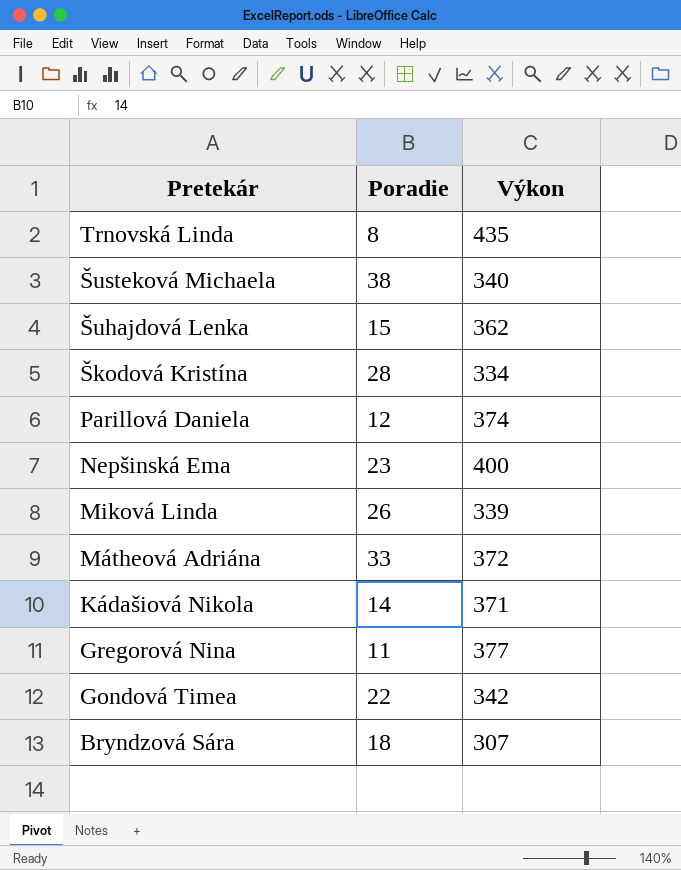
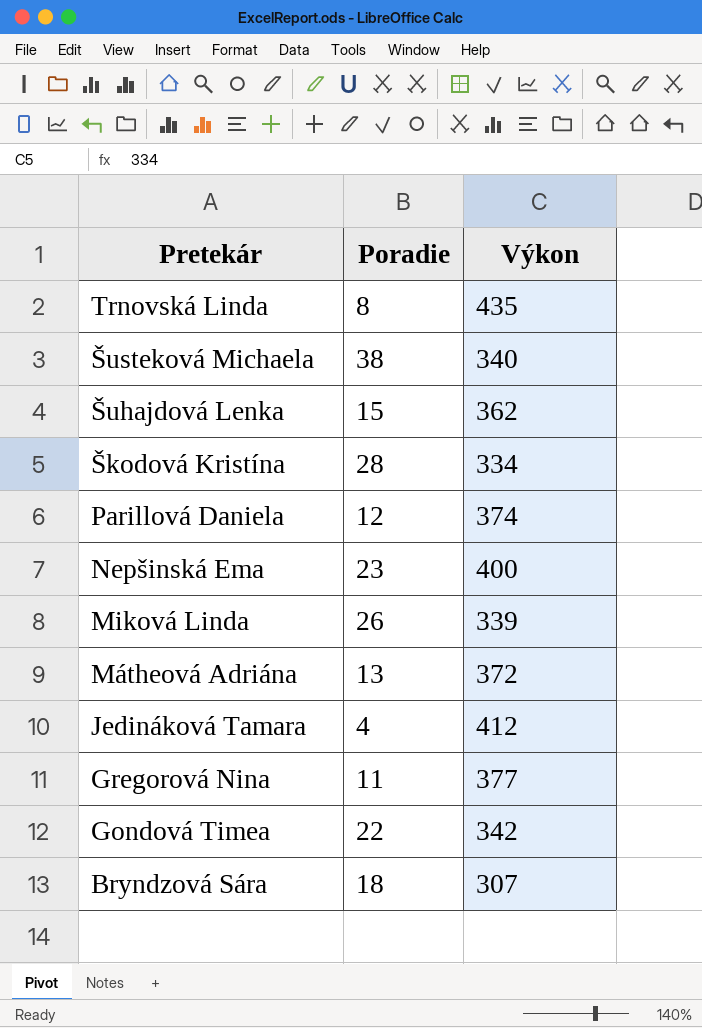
row Kádašiová Nikola: 14 | 371 -> none
Mátheová Adriána | Poradie: 33 -> 13
row Jedináková Tamara: none -> 4 | 412

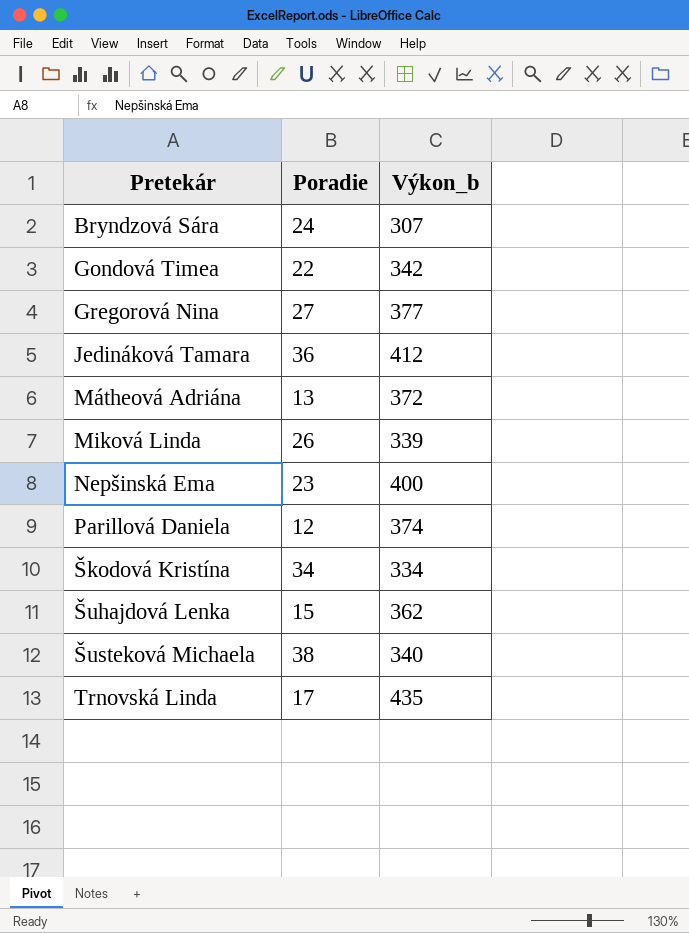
row order: Pretekár descending -> Pretekár ascending
column name: Výkon -> Výkon_b
Bryndzová Sára | Poradie: 18 -> 24
Gregorová Nina | Poradie: 11 -> 27
Jedináková Tamara | Poradie: 4 -> 36
Škodová Kristína | Poradie: 28 -> 34
Trnovská Linda | Poradie: 8 -> 17

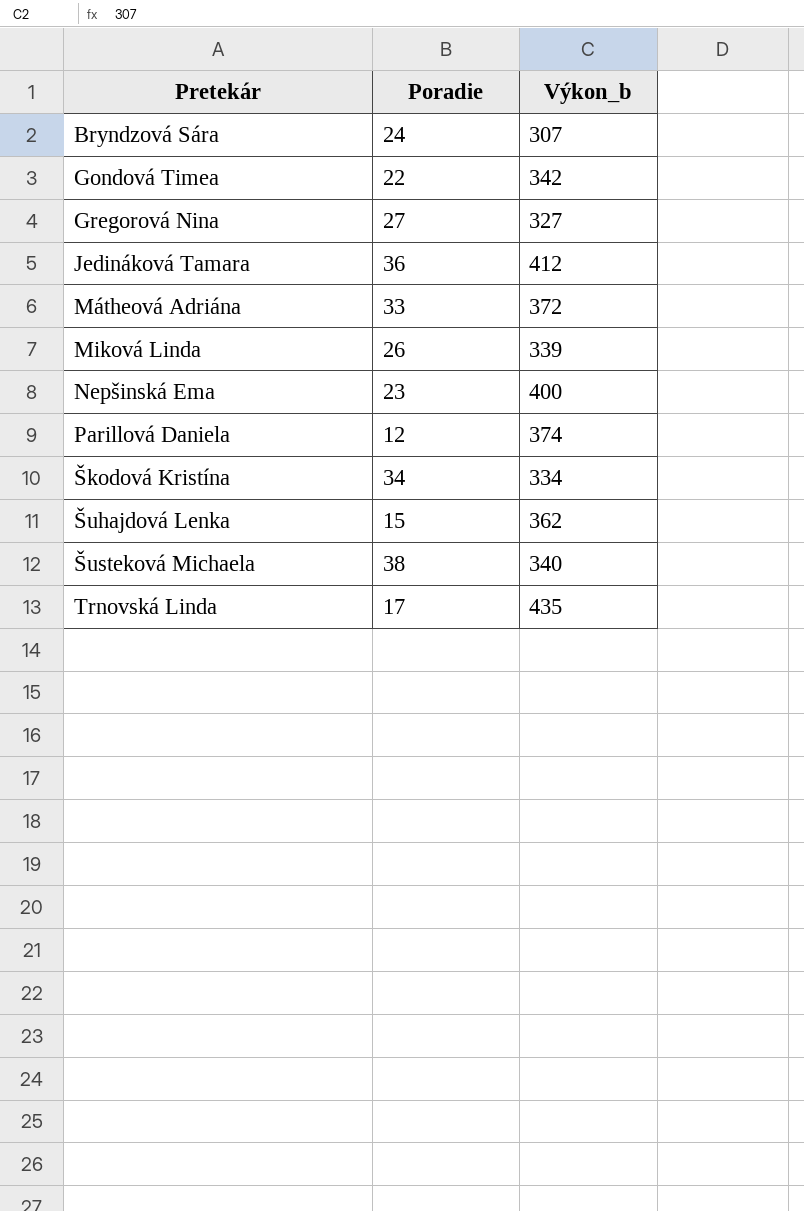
Gregorová Nina | Výkon_b: 377 -> 327
Mátheová Adriána | Poradie: 13 -> 33

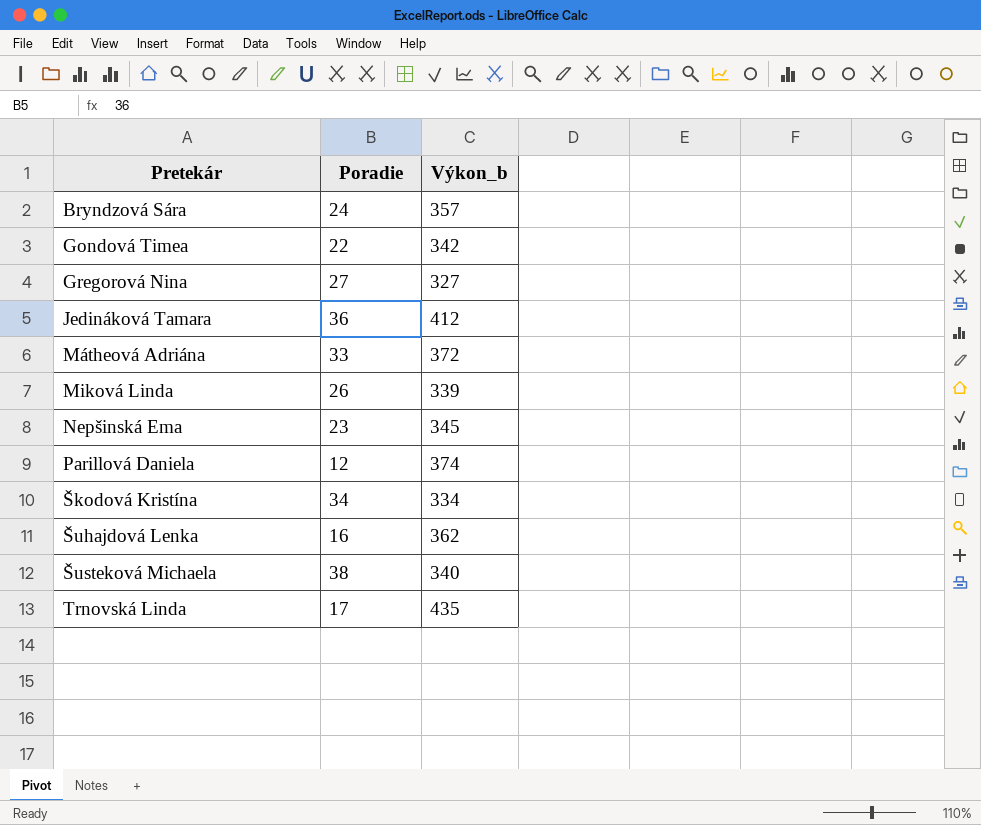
Bryndzová Sára | Výkon_b: 307 -> 357
Nepšinská Ema | Výkon_b: 400 -> 345
Šuhajdová Lenka | Poradie: 15 -> 16

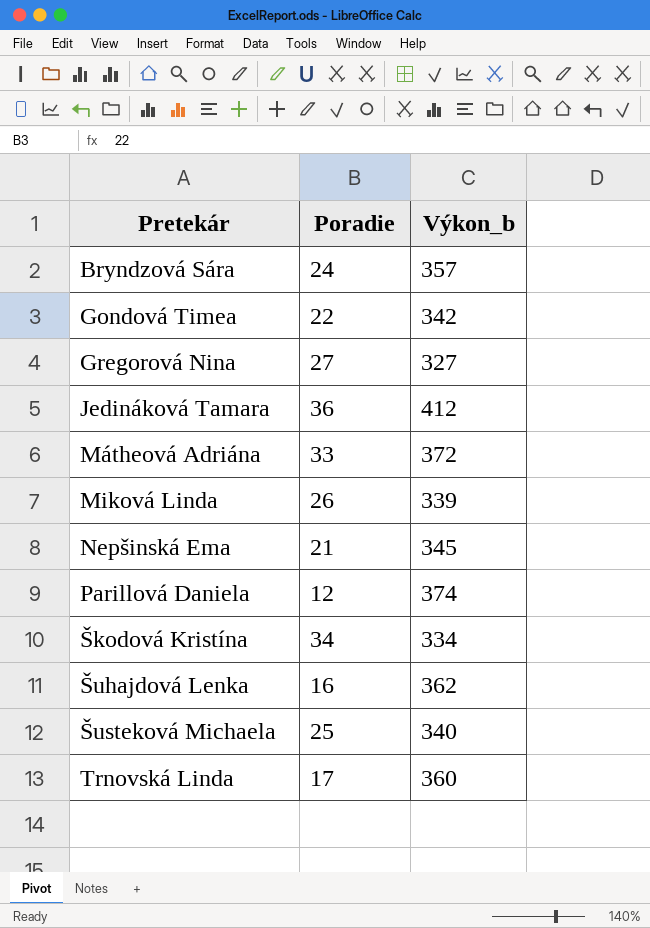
Nepšinská Ema | Poradie: 23 -> 21
Šusteková Michaela | Poradie: 38 -> 25
Trnovská Linda | Výkon_b: 435 -> 360

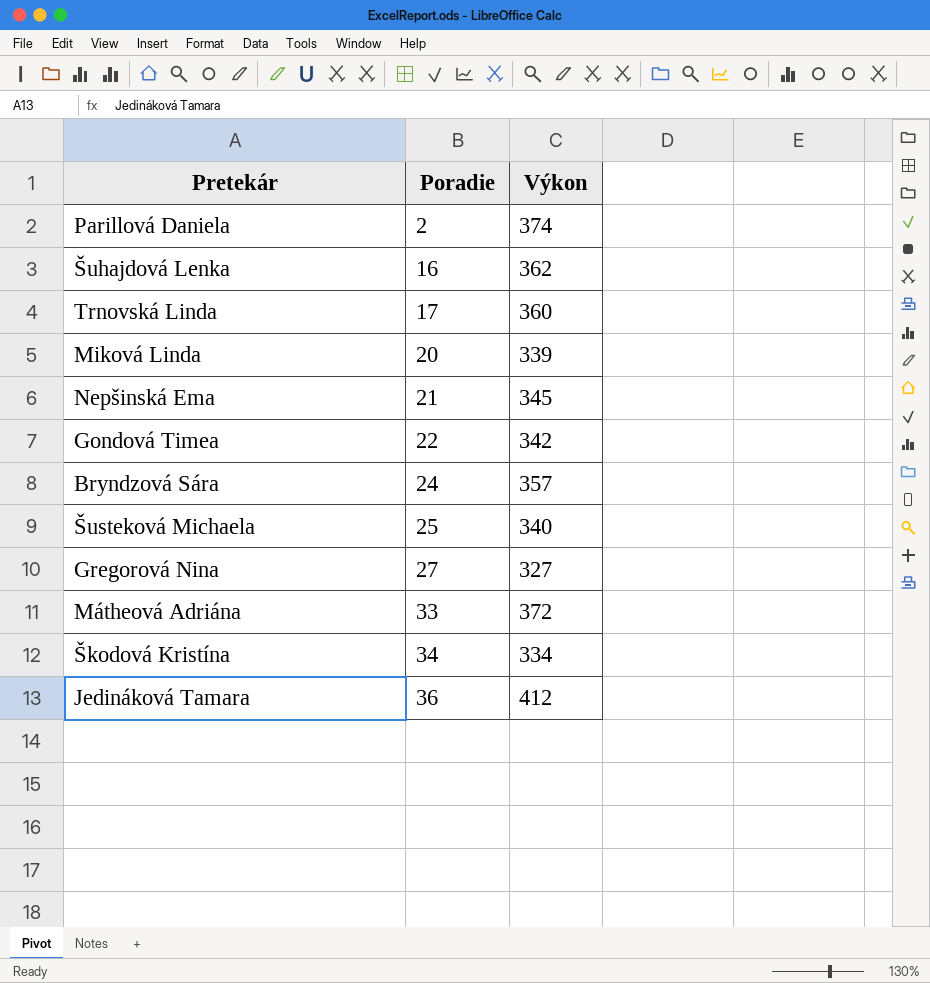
row order: Pretekár ascending -> Poradie ascending
column name: Výkon_b -> Výkon
Parillová Daniela | Poradie: 12 -> 2
Miková Linda | Poradie: 26 -> 20

